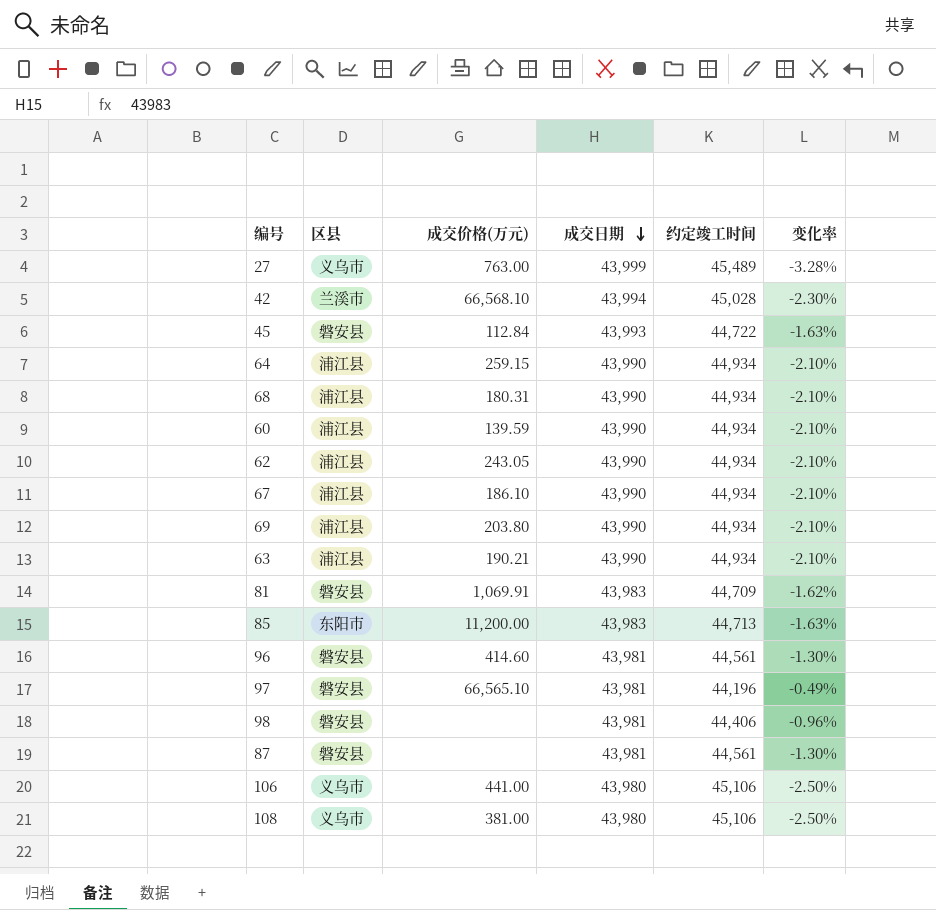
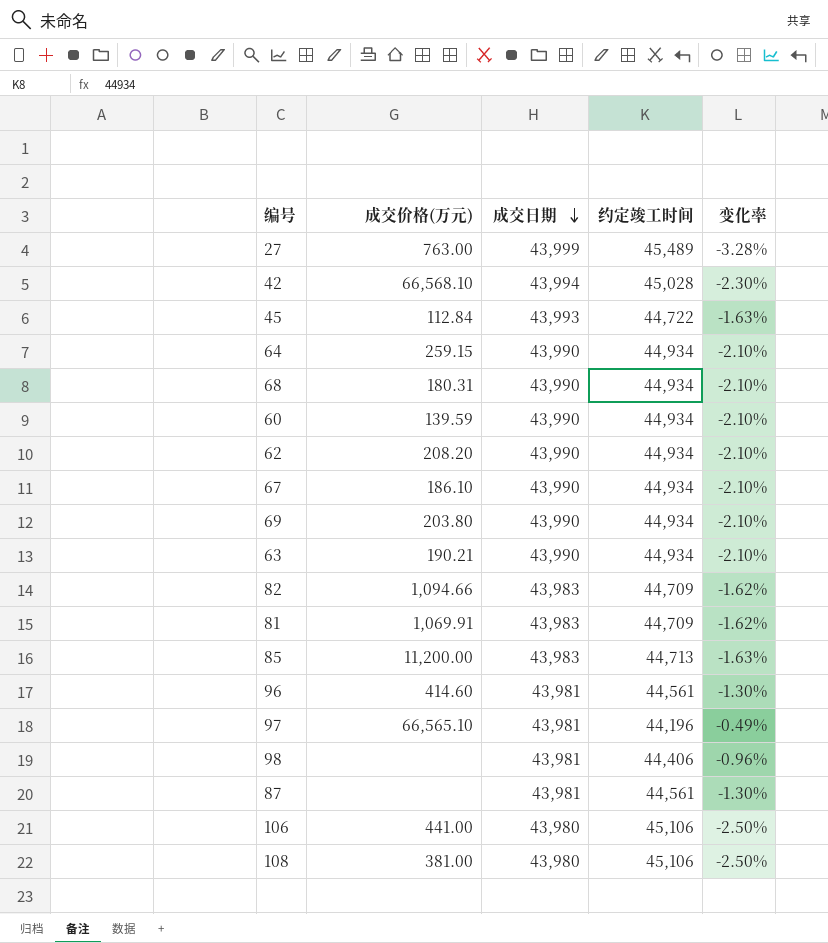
column 区县 | position: 2 -> none
62 | 成交价格(万元): 243.05 -> 208.20
row 82: none -> 1,094.66 | 43,983 | 44,709 | -1.62%

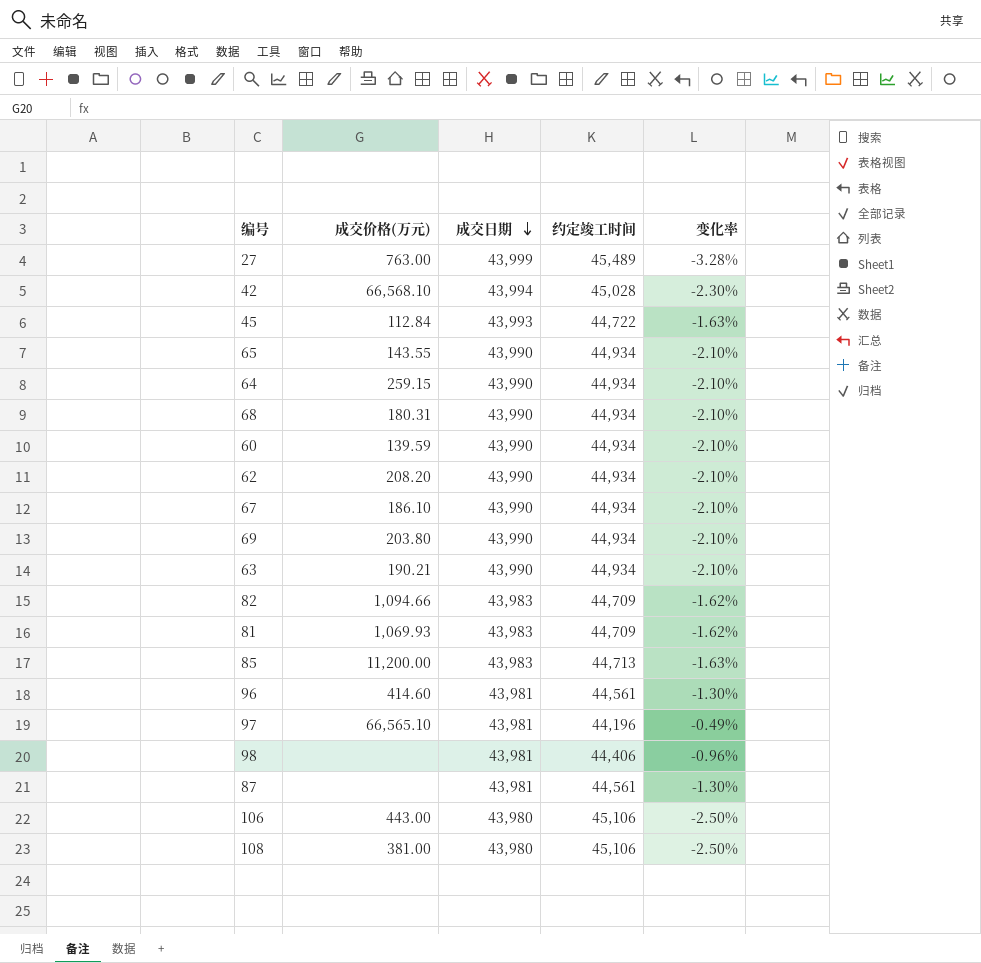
row 65: none -> 143.55 | 43,990 | 44,934 | -2.10%
81 | 成交价格(万元): 1,069.91 -> 1,069.93
106 | 成交价格(万元): 441.00 -> 443.00

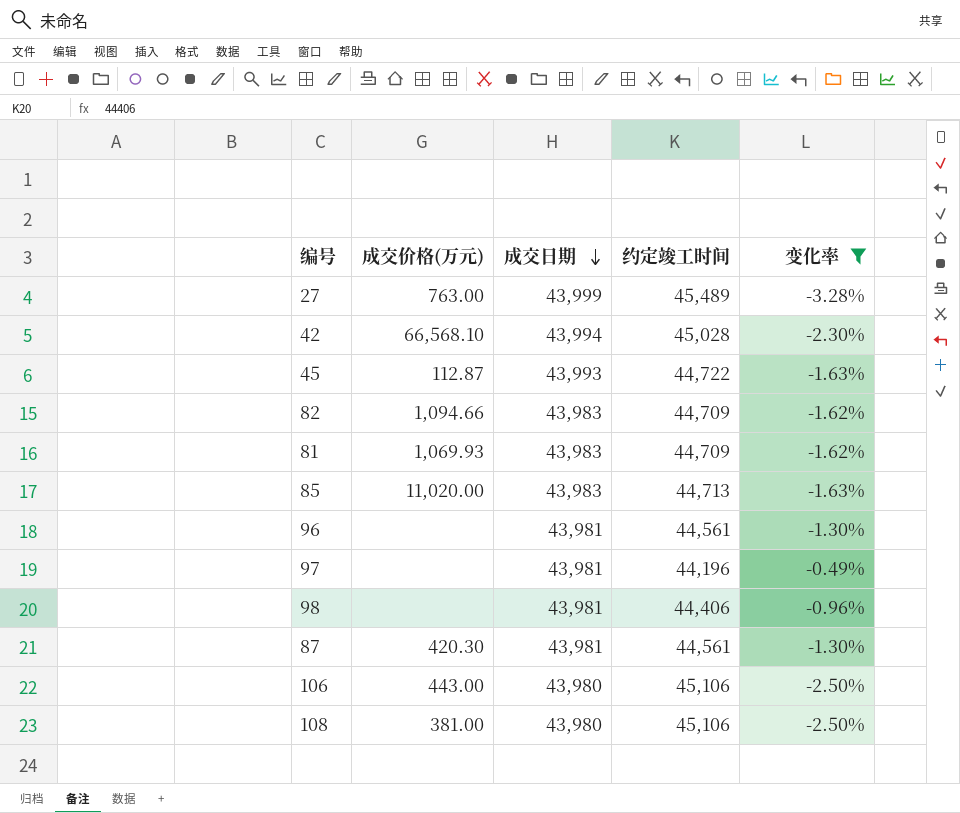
filter: none -> 变化率 != -2.10%
45 | 成交价格(万元): 112.84 -> 112.87
85 | 成交价格(万元): 11,200.00 -> 11,020.00
96 | 成交价格(万元): 414.60 -> none
97 | 成交价格(万元): 66,565.10 -> none
87 | 成交价格(万元): none -> 420.30

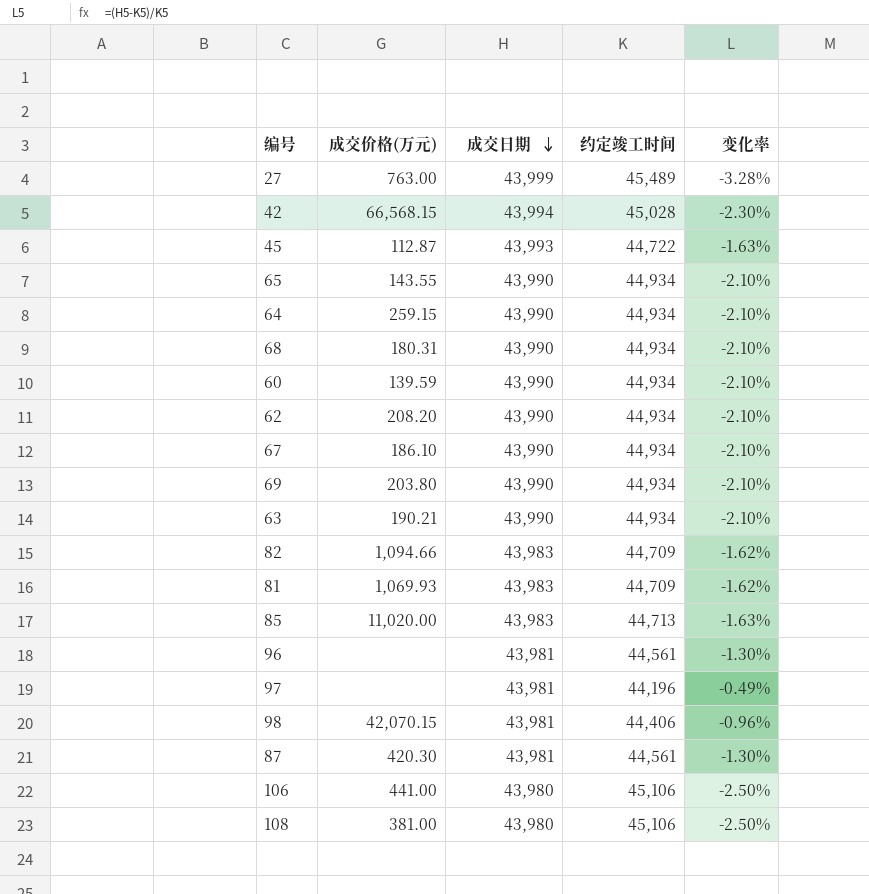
filter: 变化率 != -2.10% -> none
42 | 成交价格(万元): 66,568.10 -> 66,568.15
98 | 成交价格(万元): none -> 42,070.15
106 | 成交价格(万元): 443.00 -> 441.00

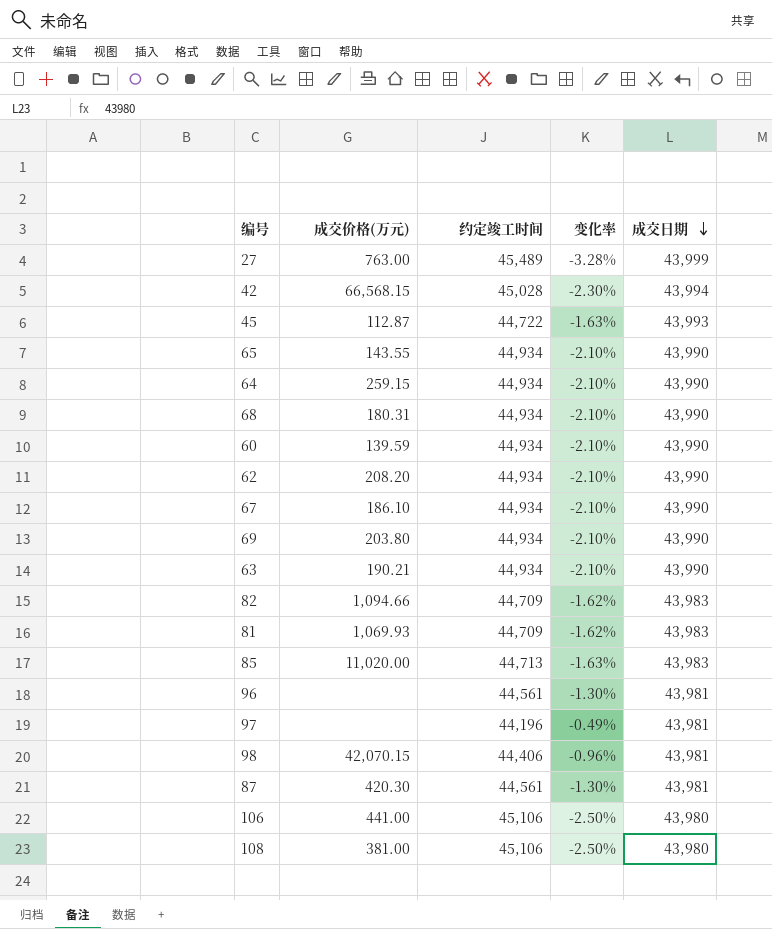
column 成交日期 | position: 3 -> 5

